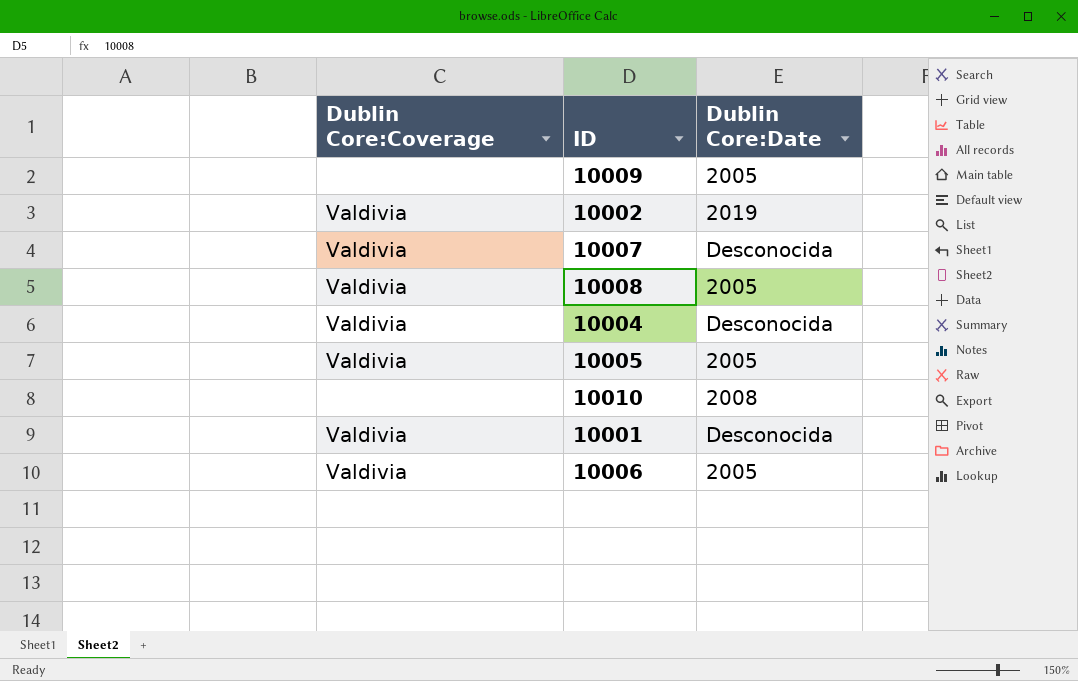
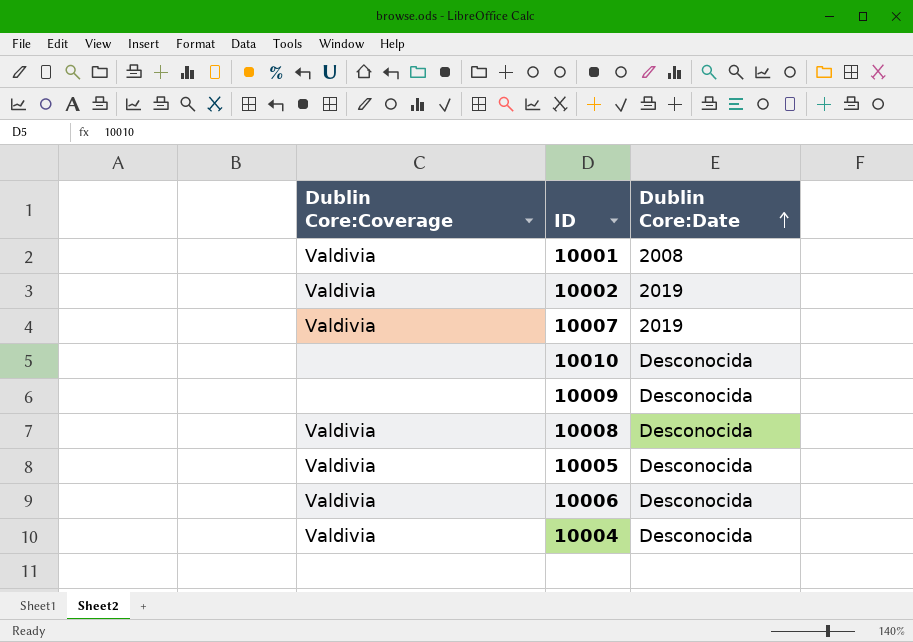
row order: none -> Dublin Core:Date ascending
10001 | Dublin Core:Date: Desconocida -> 2008
10007 | Dublin Core:Date: Desconocida -> 2019
10010 | Dublin Core:Date: 2008 -> Desconocida
10009 | Dublin Core:Date: 2005 -> Desconocida
10008 | Dublin Core:Date: 2005 -> Desconocida
10005 | Dublin Core:Date: 2005 -> Desconocida
10006 | Dublin Core:Date: 2005 -> Desconocida

